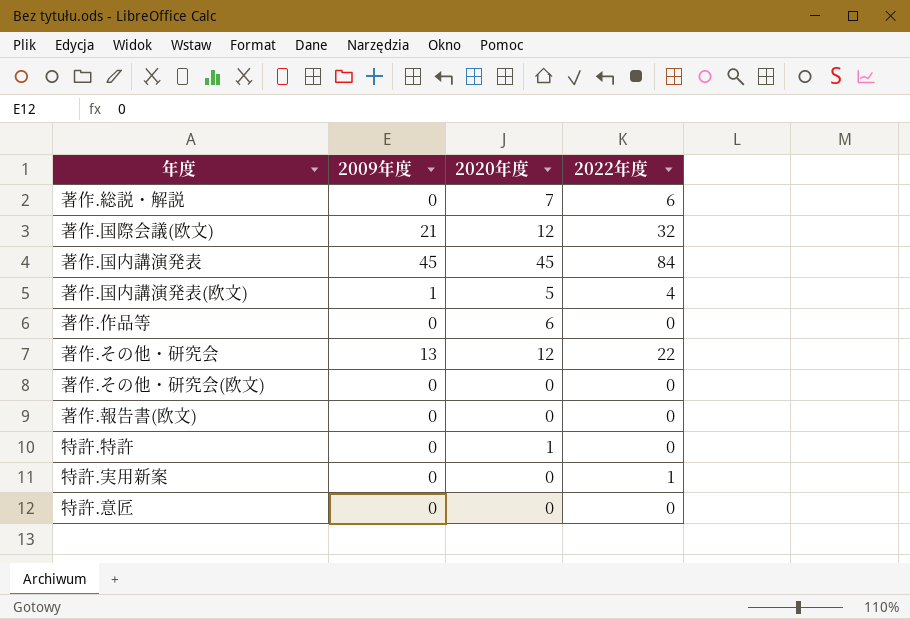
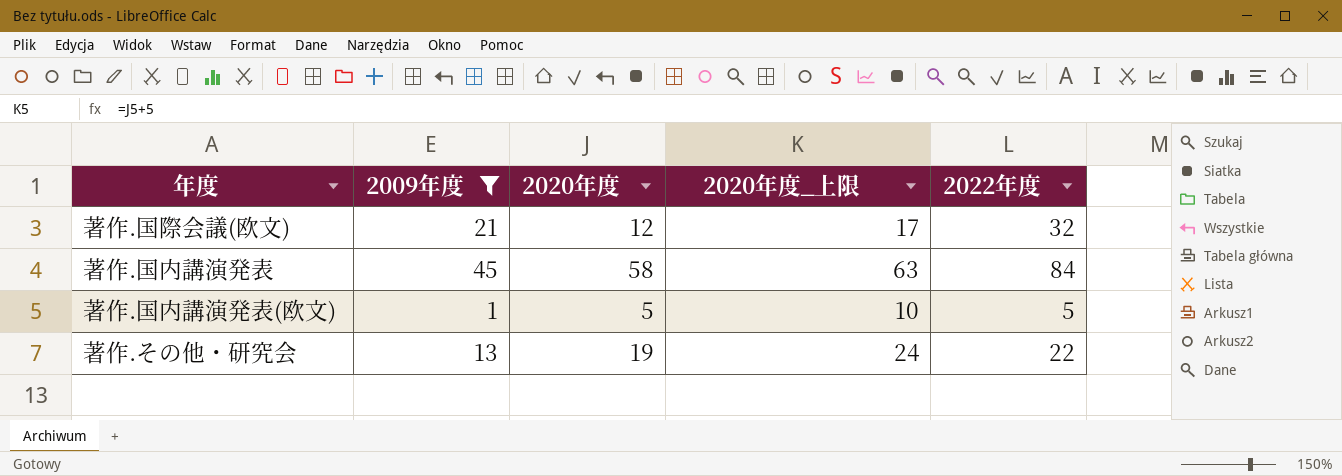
filter: none -> 2009年度 != 0
column 2020年度_上限 | formula: none -> [2020年度] + 5
著作.国内講演発表 | 2020年度: 45 -> 58
著作.国内講演発表(欧文) | 2022年度: 4 -> 5
著作.その他・研究会 | 2020年度: 12 -> 19

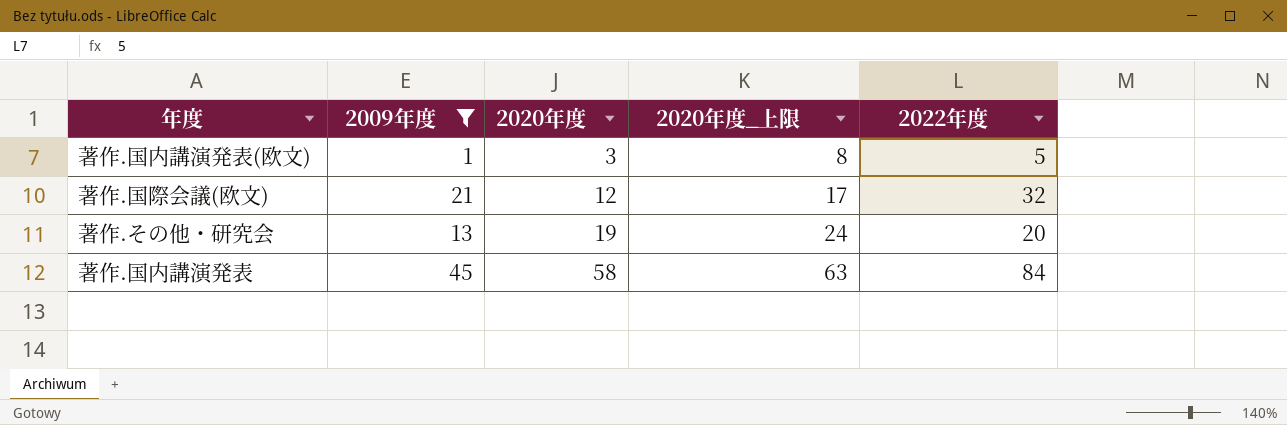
row order: none -> 2020年度 ascending
著作.国内講演発表(欧文) | 2020年度: 5 -> 3
著作.国内講演発表(欧文) | 2020年度_上限: 10 -> 8
著作.その他・研究会 | 2022年度: 22 -> 20

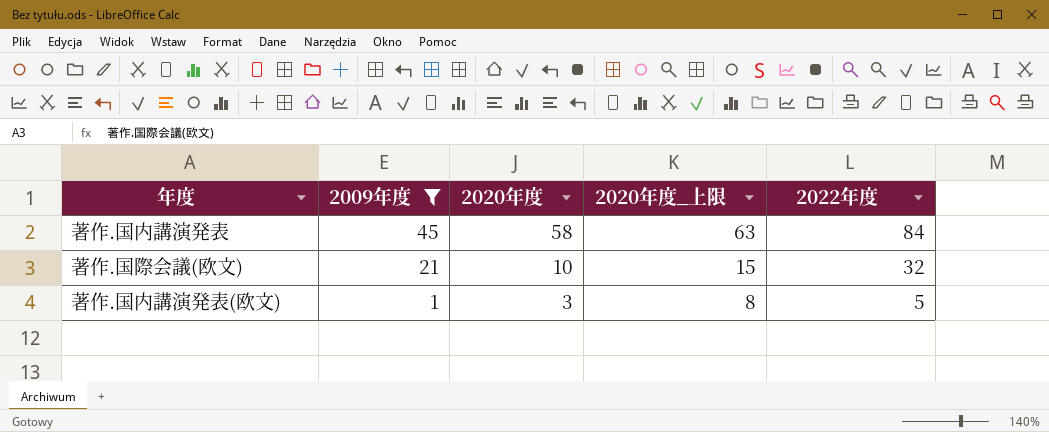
row order: 2020年度 ascending -> 2009年度 descending
row 著作.その他・研究会: 13 | 19 | 24 | 20 -> none
著作.国際会議(欧文) | 2020年度: 12 -> 10
著作.国際会議(欧文) | 2020年度_上限: 17 -> 15

